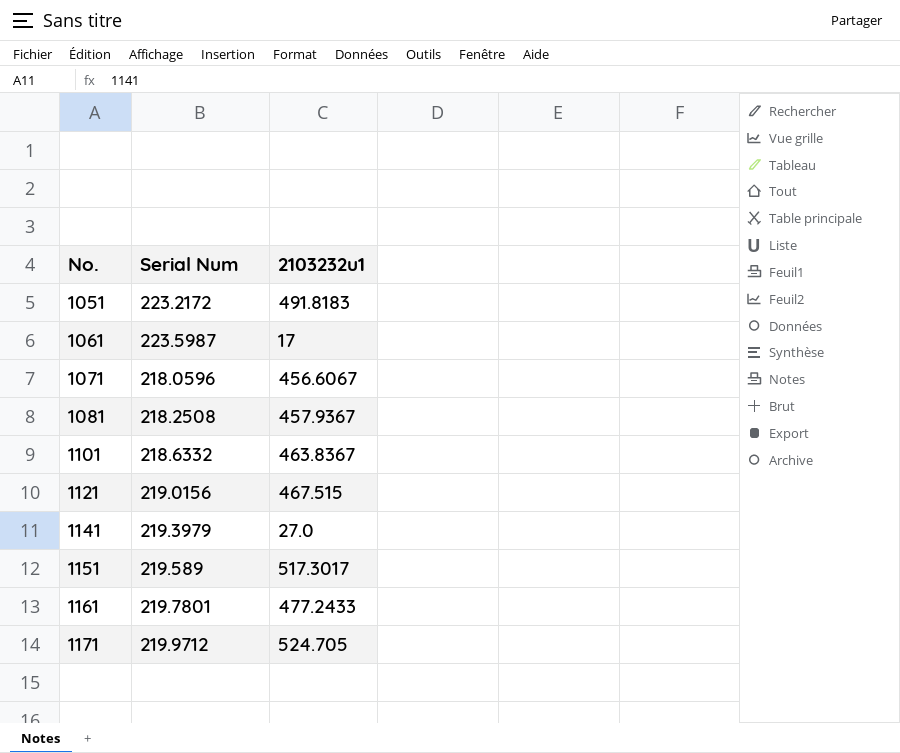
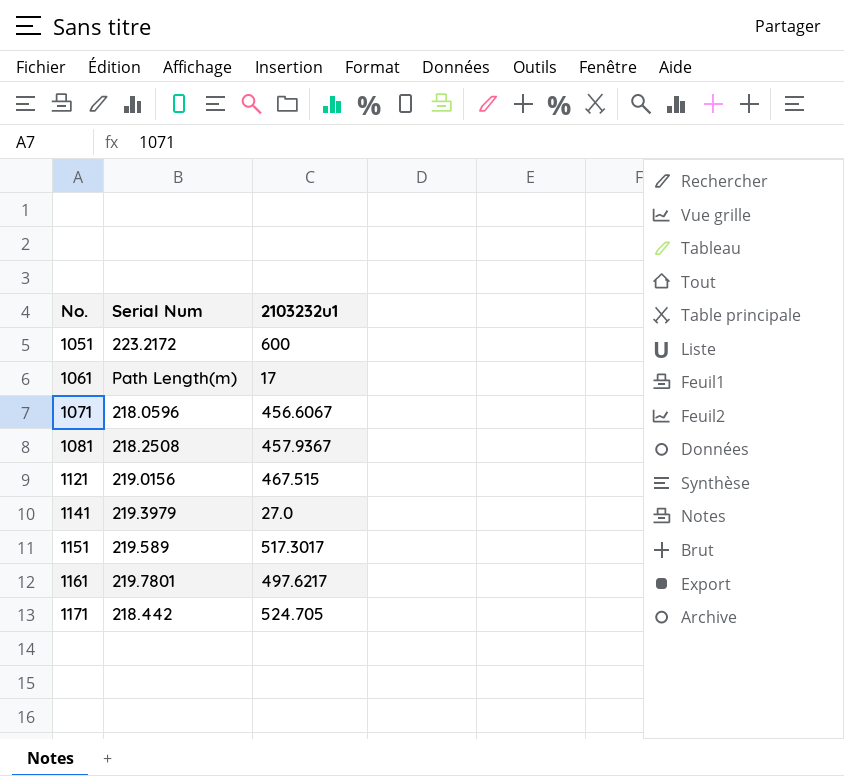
row 1101: 218.6332 | 463.8367 -> none
1051 | 2103232u1: 491.8183 -> 600
1061 | Serial Num: 223.5987 -> Path Length(m)
1161 | 2103232u1: 477.2433 -> 497.6217
1171 | Serial Num: 219.9712 -> 218.442

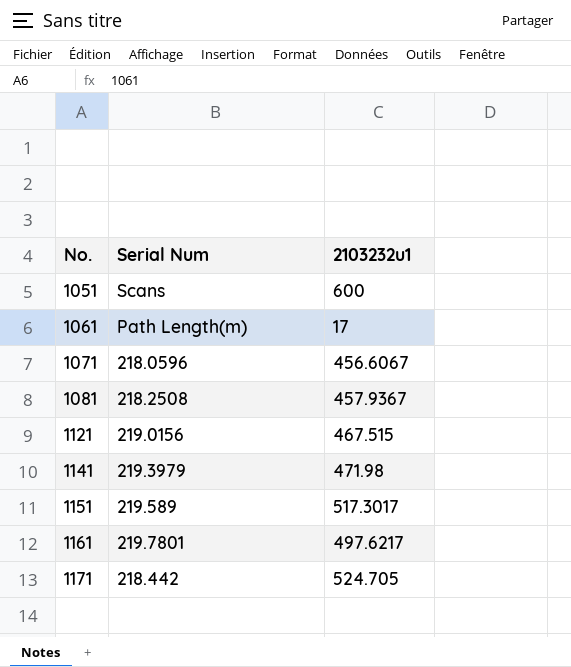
1051 | Serial Num: 223.2172 -> Scans
1141 | 2103232u1: 27.0 -> 471.98

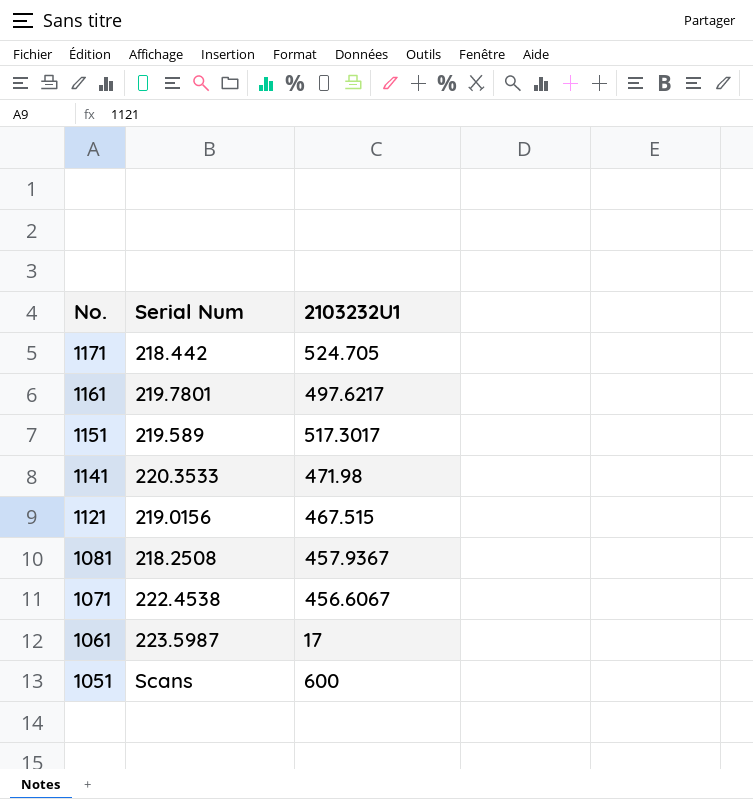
row order: No. ascending -> No. descending
column name: 2103232u1 -> 2103232U1
1141 | Serial Num: 219.3979 -> 220.3533
1071 | Serial Num: 218.0596 -> 222.4538
1061 | Serial Num: Path Length(m) -> 223.5987

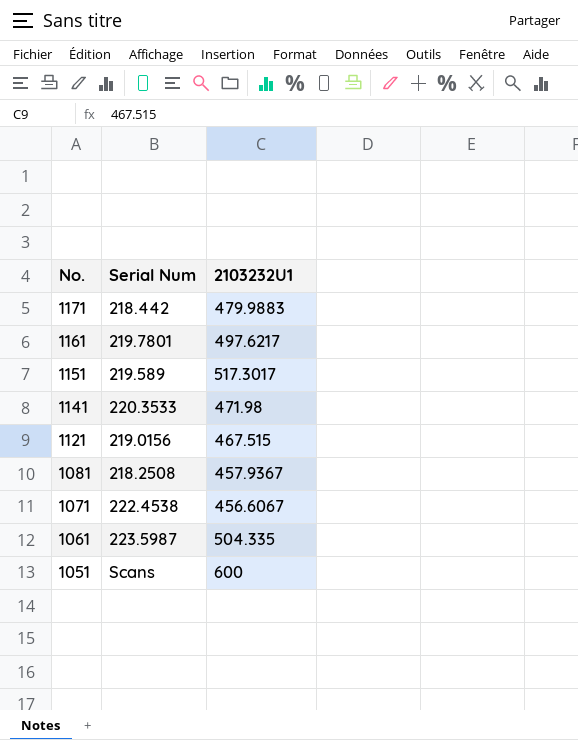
1171 | 2103232U1: 524.705 -> 479.9883
1061 | 2103232U1: 17 -> 504.335

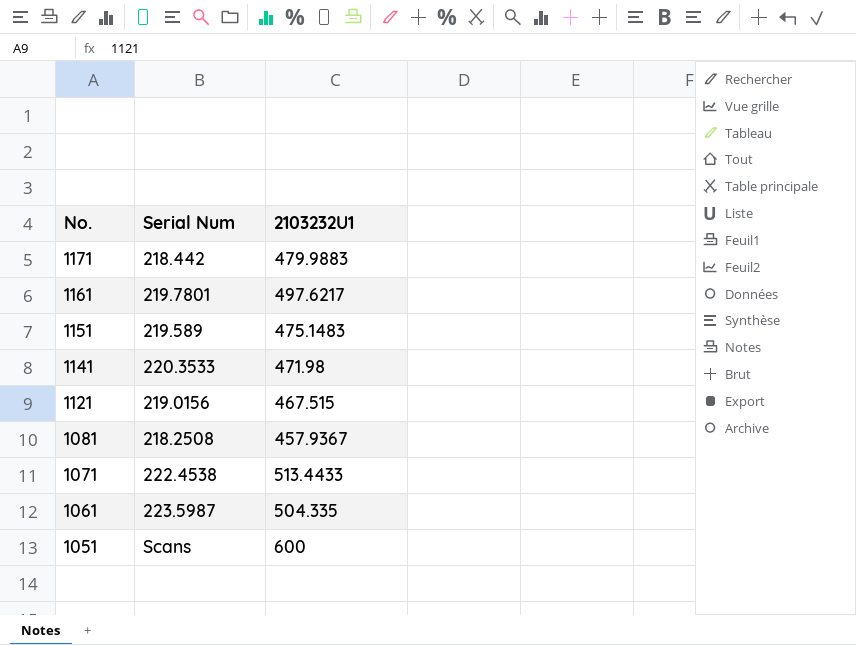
1151 | 2103232U1: 517.3017 -> 475.1483
1071 | 2103232U1: 456.6067 -> 513.4433

